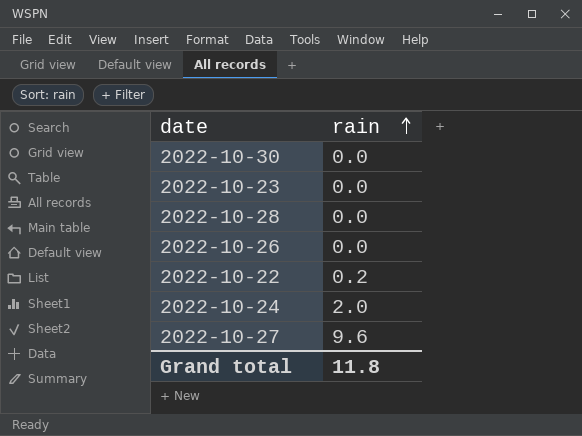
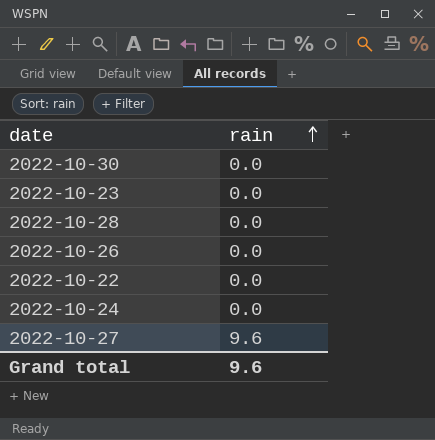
2022-10-22 | rain: 0.2 -> 0.0
2022-10-24 | rain: 2.0 -> 0.0
Grand total | rain: 11.8 -> 9.6

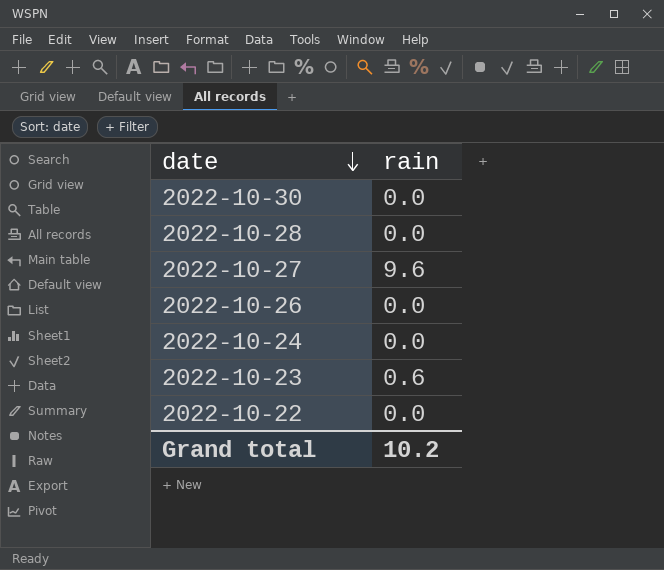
row order: rain ascending -> date descending
2022-10-23 | rain: 0.0 -> 0.6
Grand total | rain: 9.6 -> 10.2

